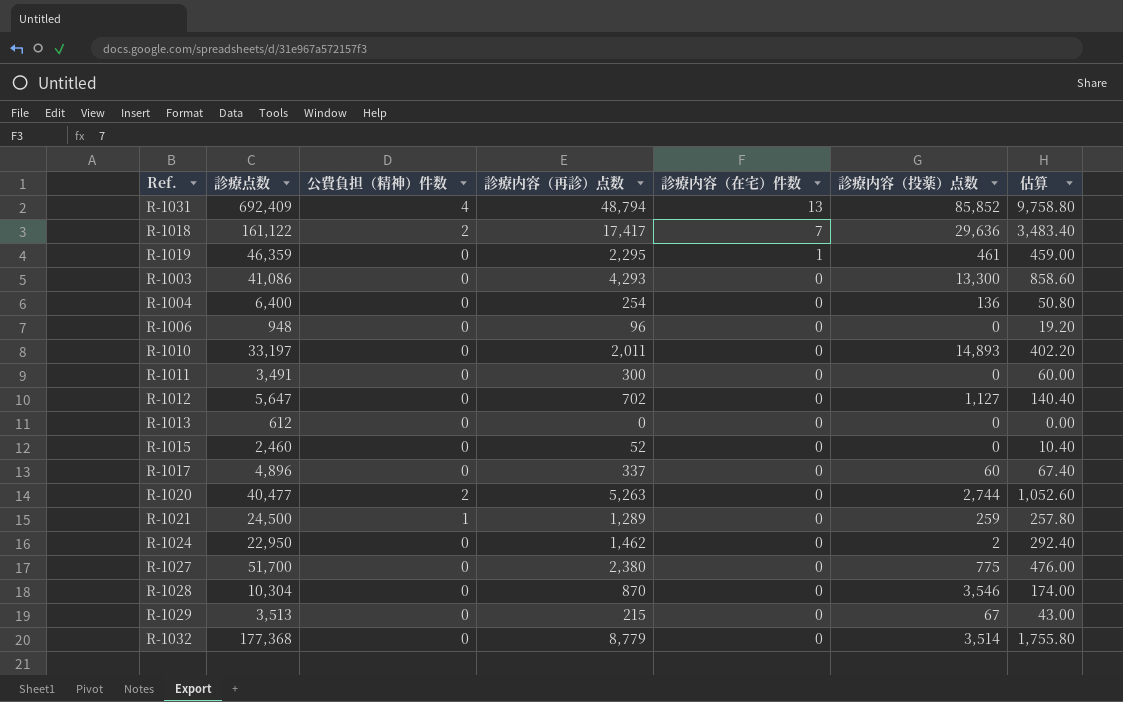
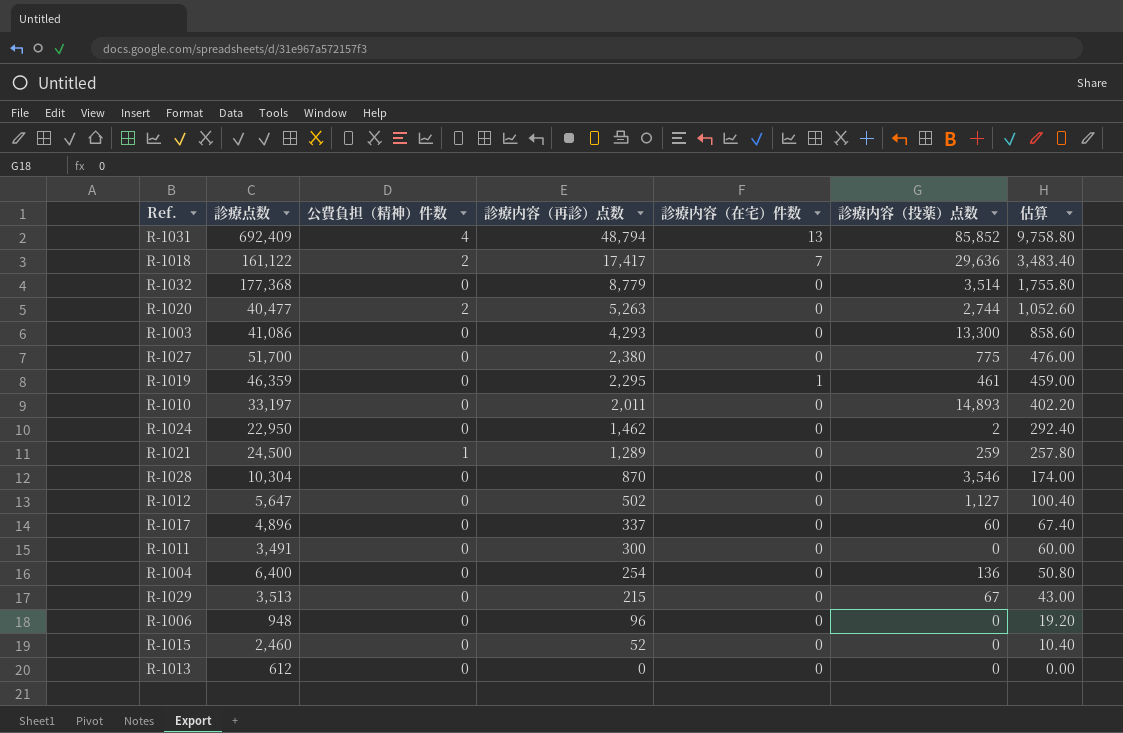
row order: 診療内容（在宅）件数 descending -> 診療内容（再診）点数 descending
R-1012 | 診療内容（再診）点数: 702 -> 502
R-1012 | 估算: 140.40 -> 100.40

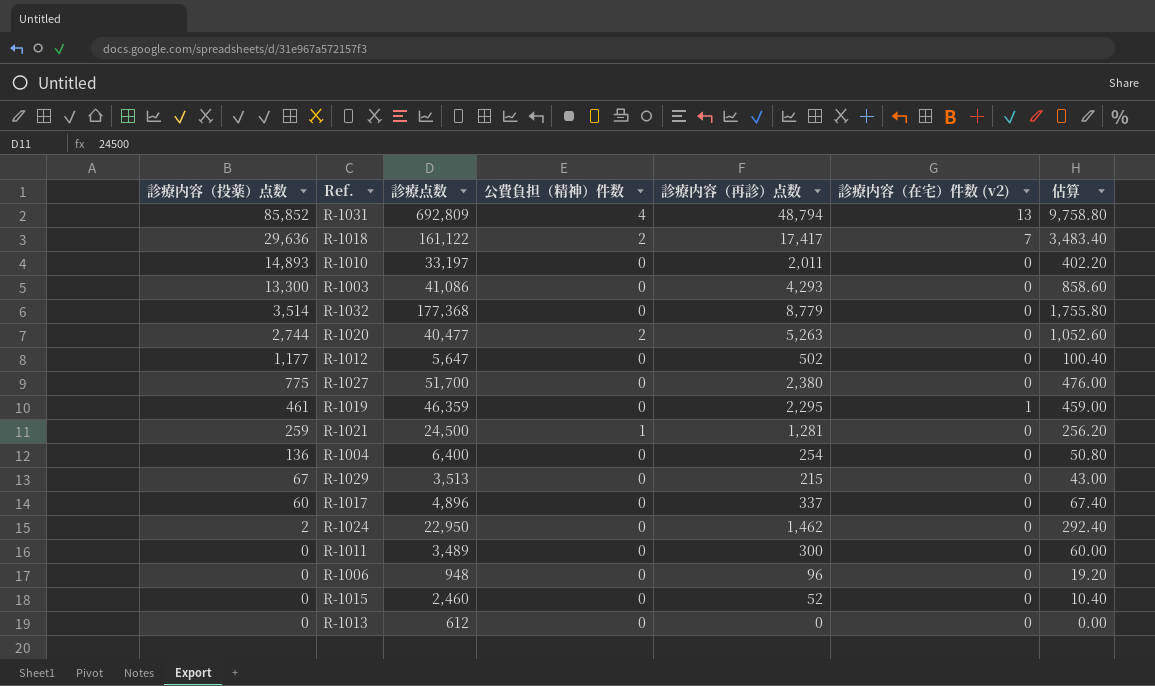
row order: 診療内容（再診）点数 descending -> 診療内容（投薬）点数 descending
column 診療内容（投薬）点数 | position: 6 -> 1
column name: 診療内容（在宅）件数 -> 診療内容（在宅）件数 (v2)
row R-1028: 10,304 | 0 | 870 | 0 | 3,546 | 174.00 -> none
R-1031 | 診療点数: 692,409 -> 692,809
R-1012 | 診療内容（投薬）点数: 1,127 -> 1,177
R-1021 | 診療内容（再診）点数: 1,289 -> 1,281
R-1021 | 估算: 257.80 -> 256.20
R-1011 | 診療点数: 3,491 -> 3,489

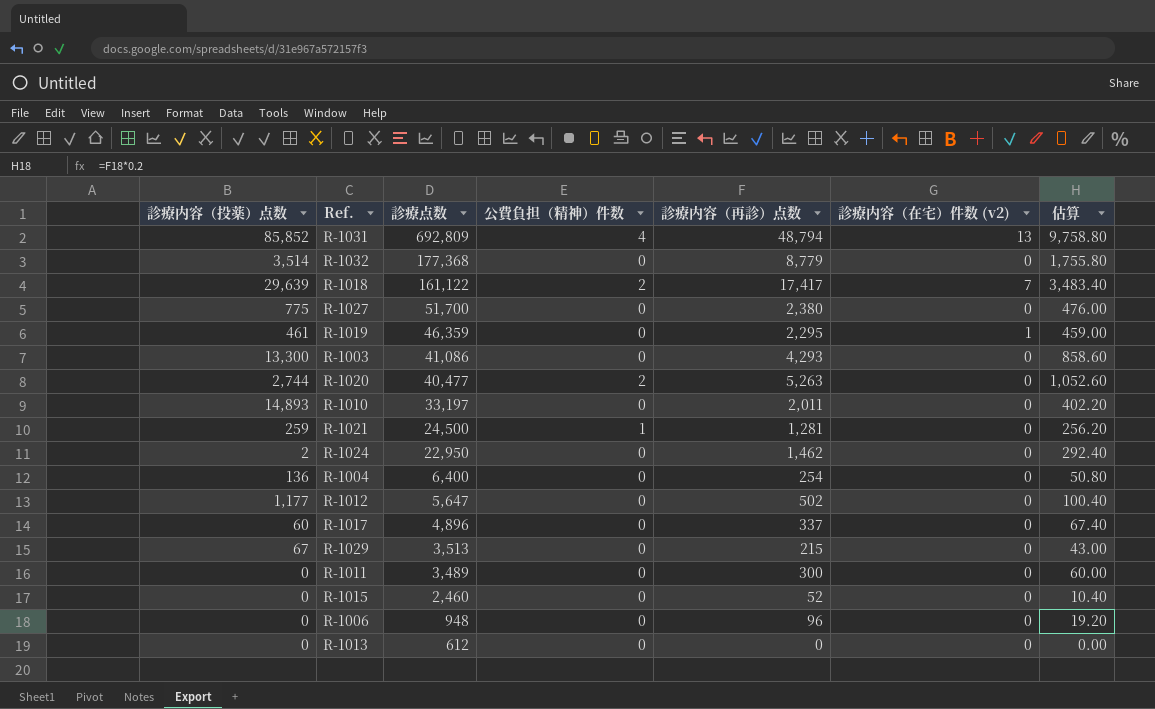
row order: 診療内容（投薬）点数 descending -> 診療点数 descending
R-1018 | 診療内容（投薬）点数: 29,636 -> 29,639

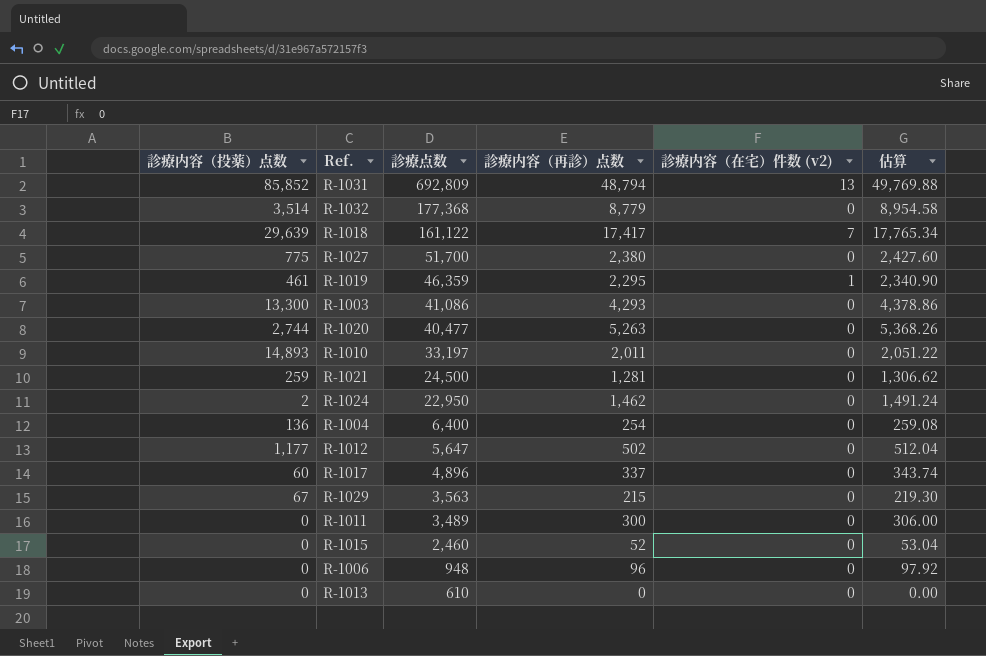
column 公費負担（精神）件数 | position: 4 -> none
column 估算 | formula: [診療内容（再診）点数] * 0.2 -> [診療内容（再診）点数] * 1.02
R-1029 | 診療点数: 3,513 -> 3,563
R-1013 | 診療点数: 612 -> 610

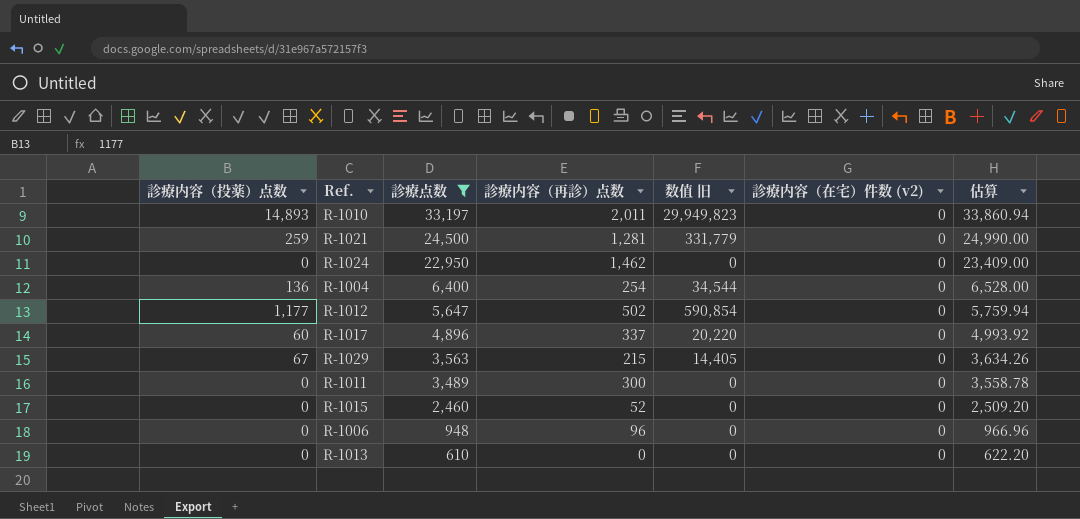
filter: none -> 診療点数 <= 33,197
column 数值 旧 | formula: none -> [診療内容（投薬）点数] * [診療内容（再診）点数]
column 估算 | formula: [診療内容（再診）点数] * 1.02 -> [診療点数] * 1.02
R-1024 | 診療内容（投薬）点数: 2 -> 0

